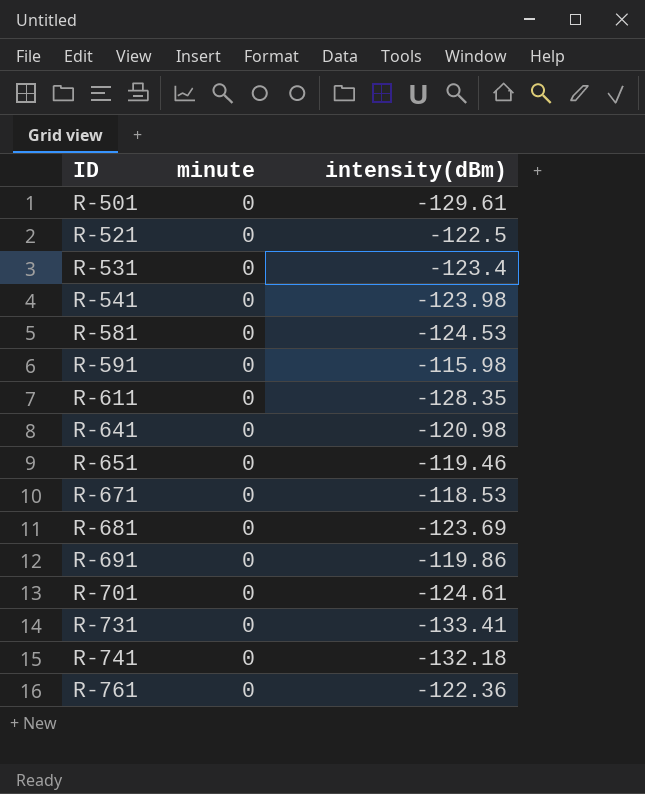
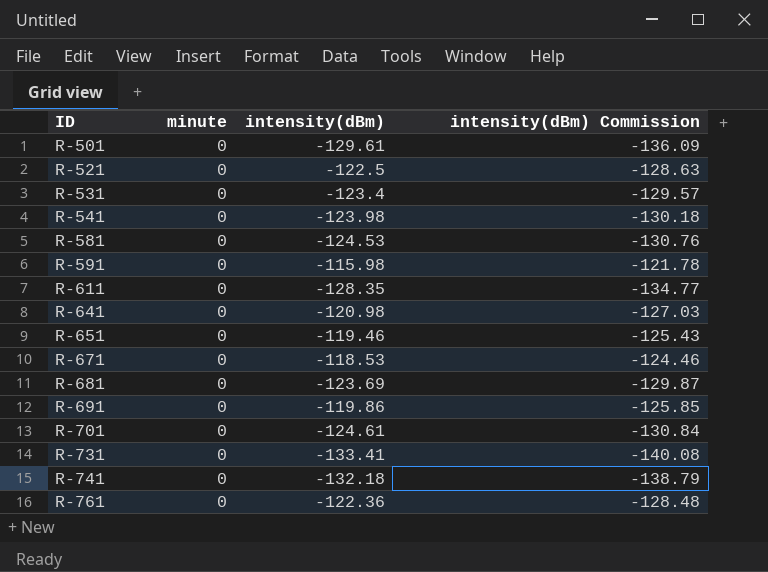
column intensity(dBm) Commission | formula: none -> [intensity(dBm)] * 1.05

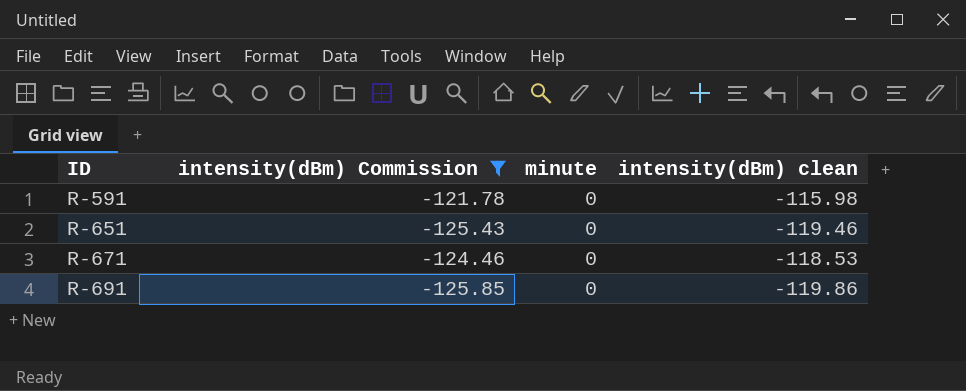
filter: none -> intensity(dBm) Commission >= -125.85
column intensity(dBm) Commission | position: 4 -> 2
column name: intensity(dBm) -> intensity(dBm) clean

